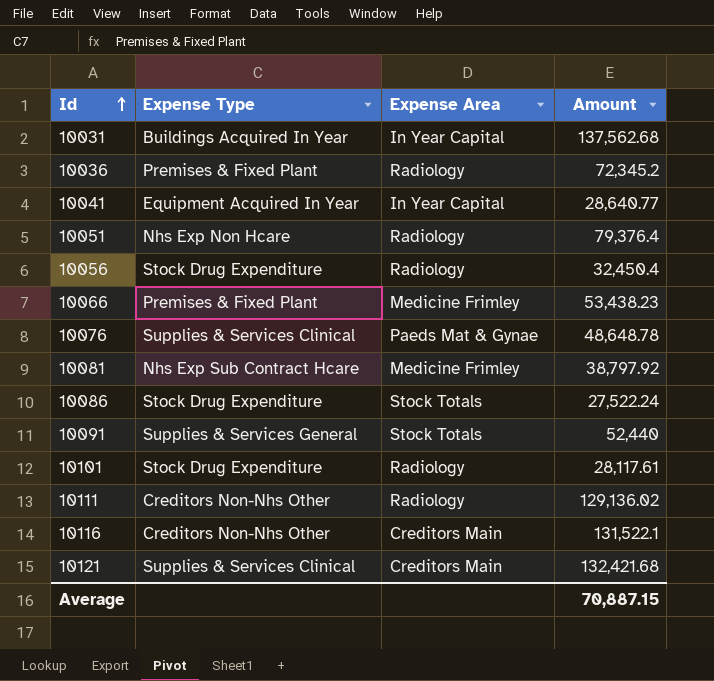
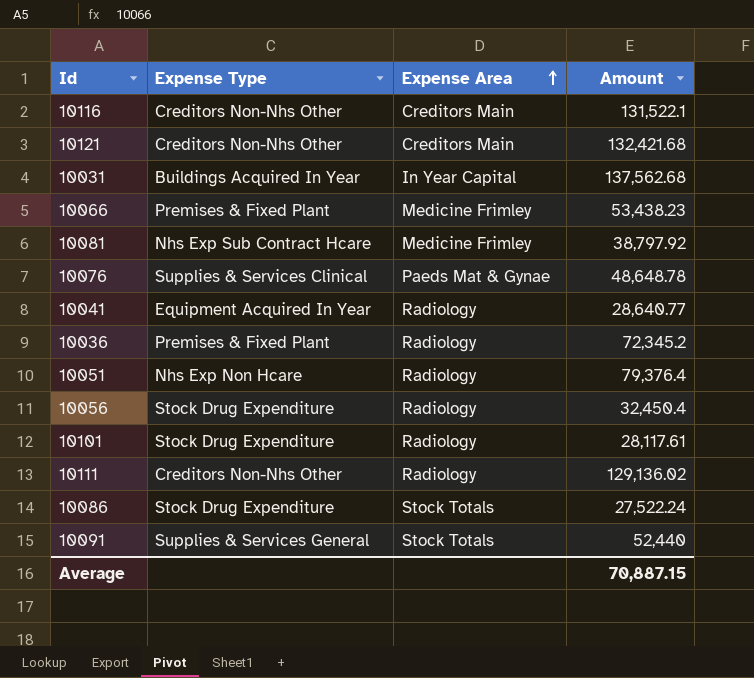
row order: Id ascending -> Expense Area ascending
10121 | Expense Type: Supplies & Services Clinical -> Creditors Non-Nhs Other
10041 | Expense Area: In Year Capital -> Radiology

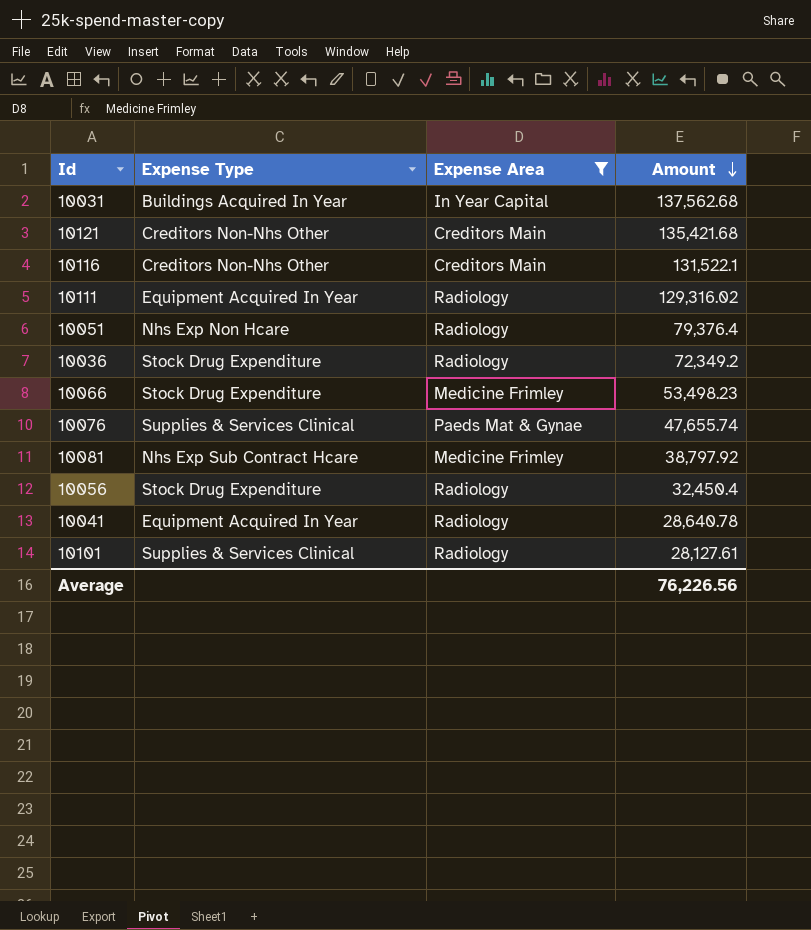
filter: none -> Expense Area != Stock Totals
row order: Expense Area ascending -> Amount descending
10121 | Amount: 132,421.68 -> 135,421.68
10111 | Expense Type: Creditors Non-Nhs Other -> Equipment Acquired In Year
10111 | Amount: 129,136.02 -> 129,316.02
10036 | Expense Type: Premises & Fixed Plant -> Stock Drug Expenditure
10036 | Amount: 72,345.2 -> 72,349.2
10066 | Expense Type: Premises & Fixed Plant -> Stock Drug Expenditure
10066 | Amount: 53,438.23 -> 53,498.23
10076 | Amount: 48,648.78 -> 47,655.74
10041 | Amount: 28,640.77 -> 28,640.78
10101 | Expense Type: Stock Drug Expenditure -> Supplies & Services Clinical
10101 | Amount: 28,117.61 -> 28,127.61
Average | Amount: 70,887.15 -> 76,226.56

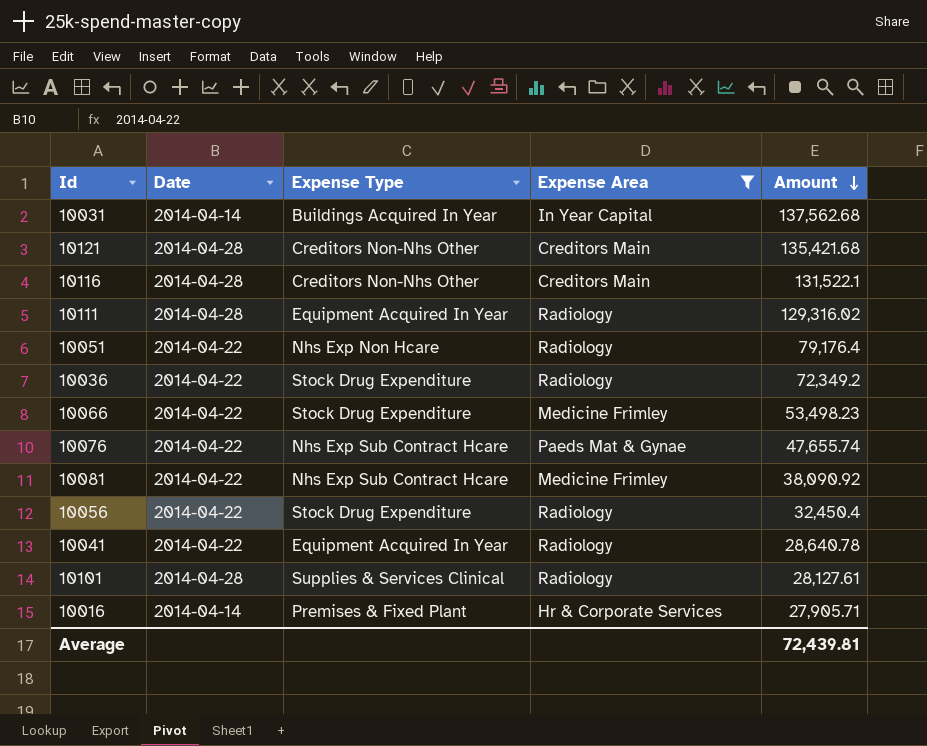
column Date | position: none -> 2
10051 | Amount: 79,376.4 -> 79,176.4
10076 | Expense Type: Supplies & Services Clinical -> Nhs Exp Sub Contract Hcare
10081 | Amount: 38,797.92 -> 38,090.92
row 10016: none -> 2014-04-14 | Premises & Fixed Plant | Hr & Corporate Services | 27,905.71
Average | Amount: 76,226.56 -> 72,439.81

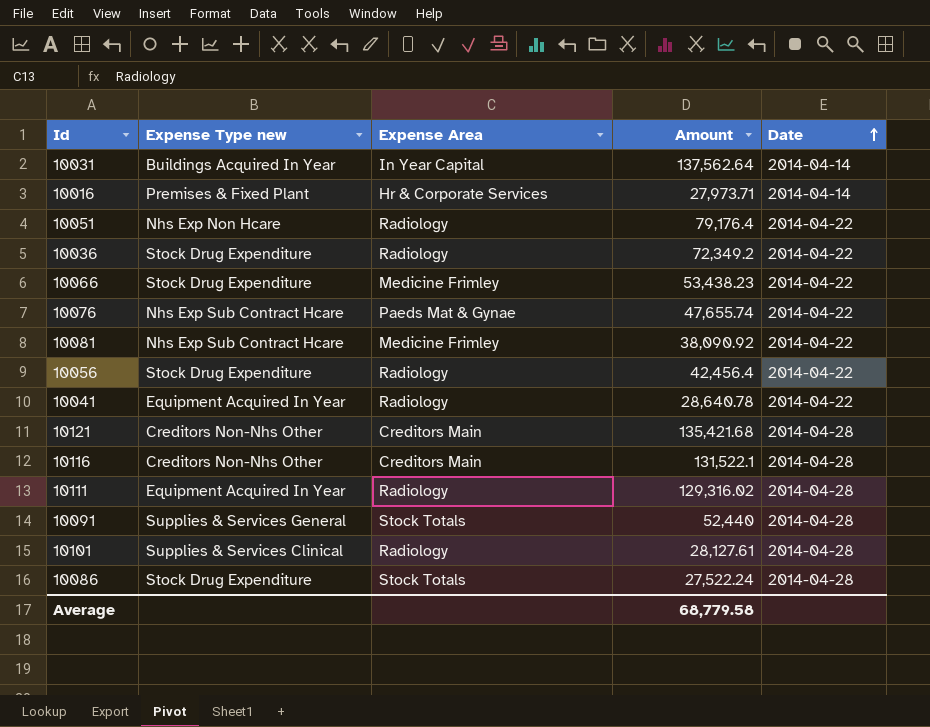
filter: Expense Area != Stock Totals -> none
row order: Amount descending -> Date ascending
column name: Expense Type -> Expense Type new
column Date | position: 2 -> 5
10031 | Amount: 137,562.68 -> 137,562.64
10016 | Amount: 27,905.71 -> 27,973.71
10066 | Amount: 53,498.23 -> 53,438.23
10056 | Amount: 32,450.4 -> 42,456.4
Average | Amount: 72,439.81 -> 68,779.58

